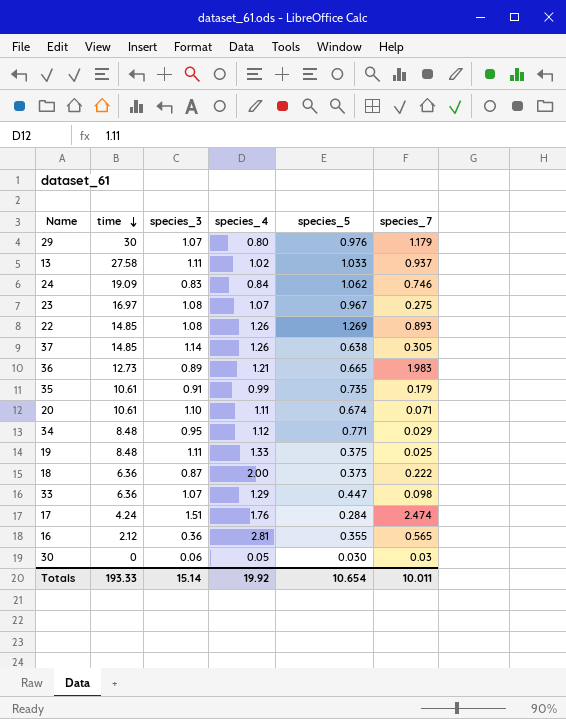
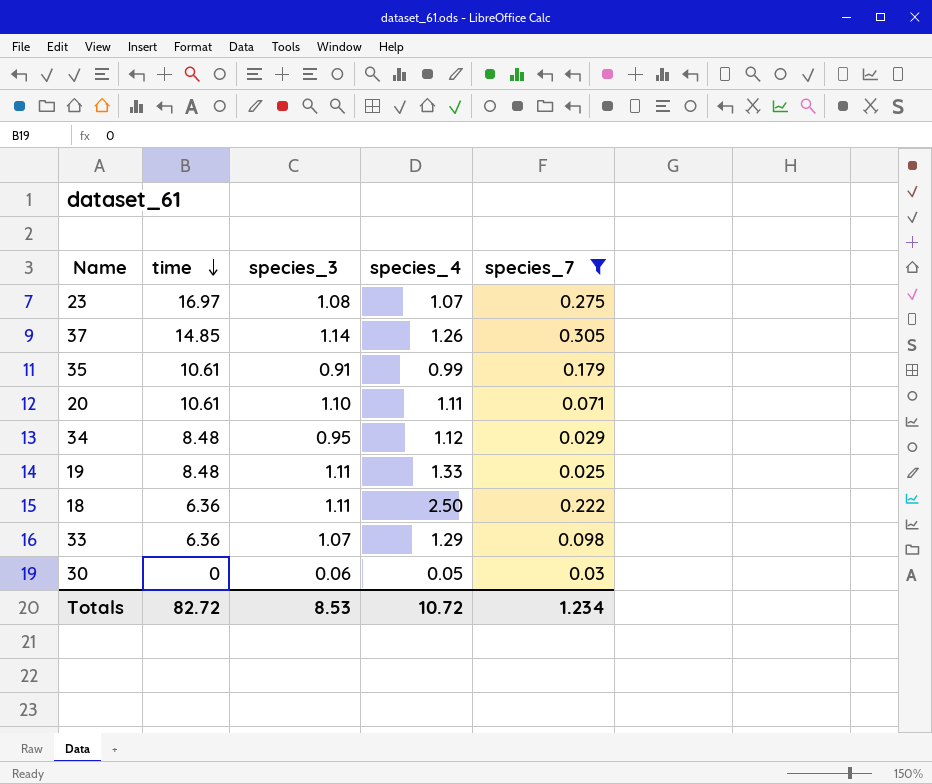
filter: none -> species_7 <= 0.305
column species_5 | position: 5 -> none
18 | species_3: 0.87 -> 1.11
18 | species_4: 2.00 -> 2.50
Totals | time: 193.33 -> 82.72
Totals | species_3: 15.14 -> 8.53
Totals | species_4: 19.92 -> 10.72
Totals | species_7: 10.011 -> 1.234

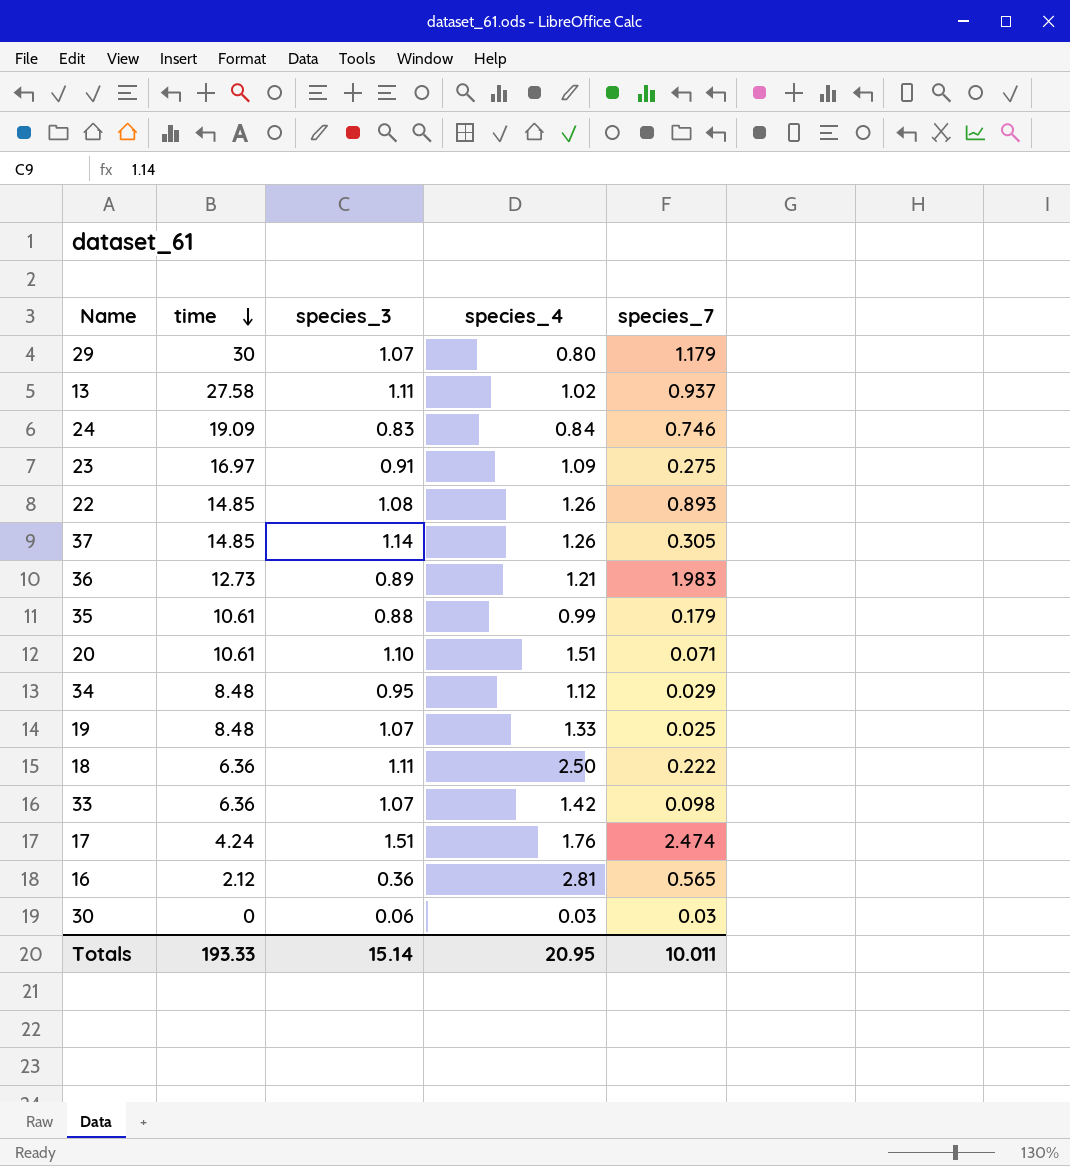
filter: species_7 <= 0.305 -> none
23 | species_3: 1.08 -> 0.91
23 | species_4: 1.07 -> 1.09
35 | species_3: 0.91 -> 0.88
20 | species_4: 1.11 -> 1.51
19 | species_3: 1.11 -> 1.07
33 | species_4: 1.29 -> 1.42
30 | species_4: 0.05 -> 0.03
Totals | time: 82.72 -> 193.33
Totals | species_3: 8.53 -> 15.14
Totals | species_4: 10.72 -> 20.95
Totals | species_7: 1.234 -> 10.011

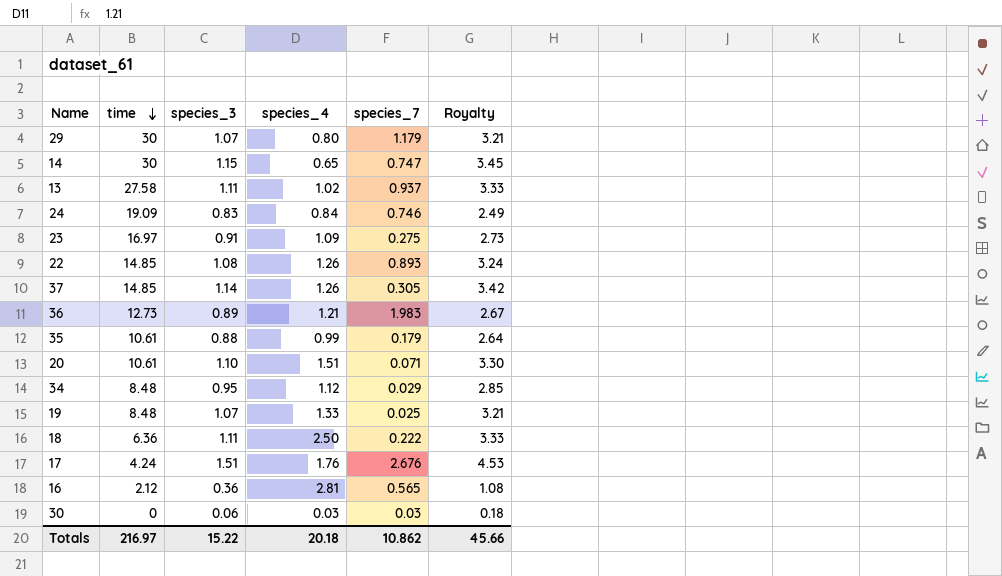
column Royalty | formula: none -> [species_3] * 3
row 33: 6.36 | 1.07 | 1.42 | 0.098 -> none
row 14: none -> 30 | 1.15 | 0.65 | 0.747 | 3.45
17 | species_7: 2.474 -> 2.676
Totals | time: 193.33 -> 216.97
Totals | species_3: 15.14 -> 15.22
Totals | species_4: 20.95 -> 20.18
Totals | species_7: 10.011 -> 10.862

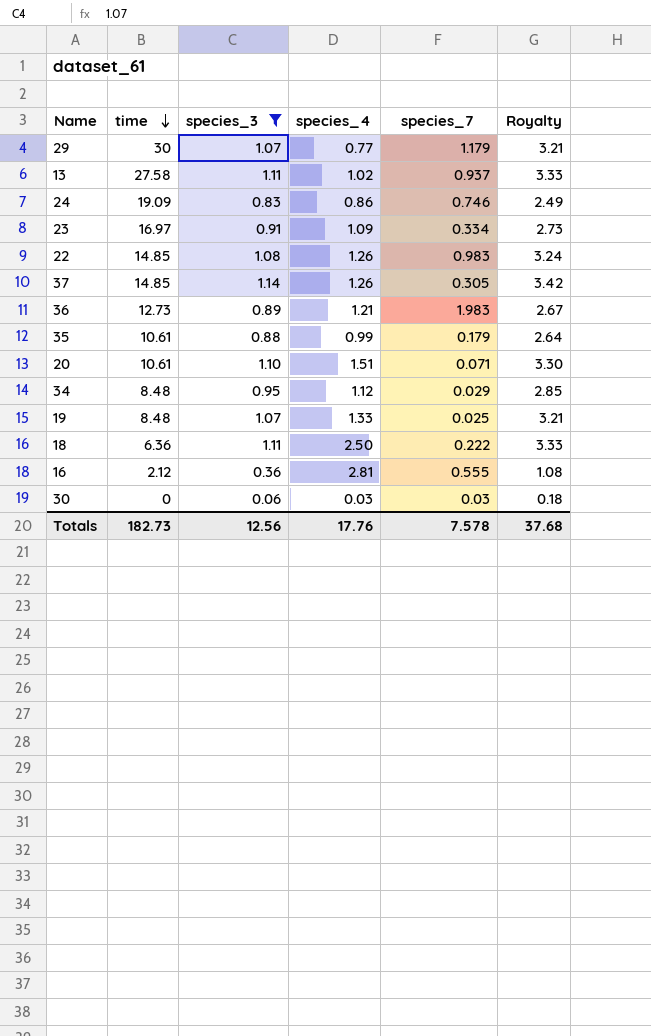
filter: none -> species_3 <= 1.14
29 | species_4: 0.80 -> 0.77
24 | species_4: 0.84 -> 0.86
23 | species_7: 0.275 -> 0.334
22 | species_7: 0.893 -> 0.983
16 | species_7: 0.565 -> 0.555
Totals | time: 216.97 -> 182.73
Totals | species_3: 15.22 -> 12.56
Totals | species_4: 20.18 -> 17.76
Totals | species_7: 10.862 -> 7.578
Totals | Royalty: 45.66 -> 37.68

